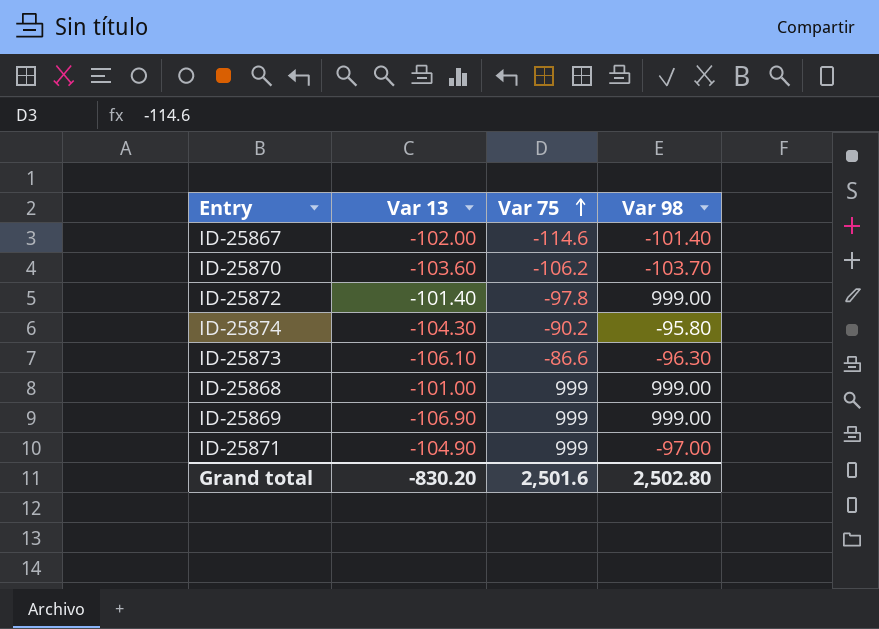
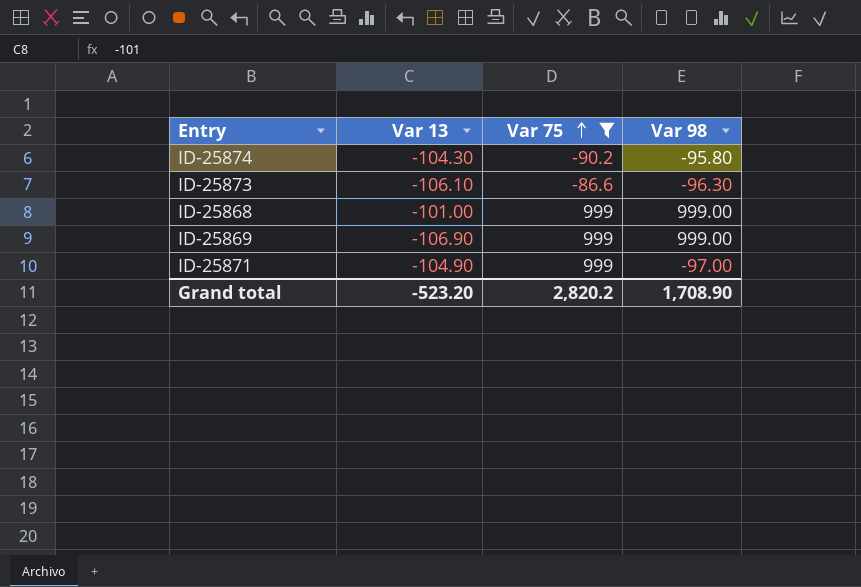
filter: none -> Var 75 >= -90.2
Grand total | Var 13: -830.20 -> -523.20
Grand total | Var 75: 2,501.6 -> 2,820.2
Grand total | Var 98: 2,502.80 -> 1,708.90

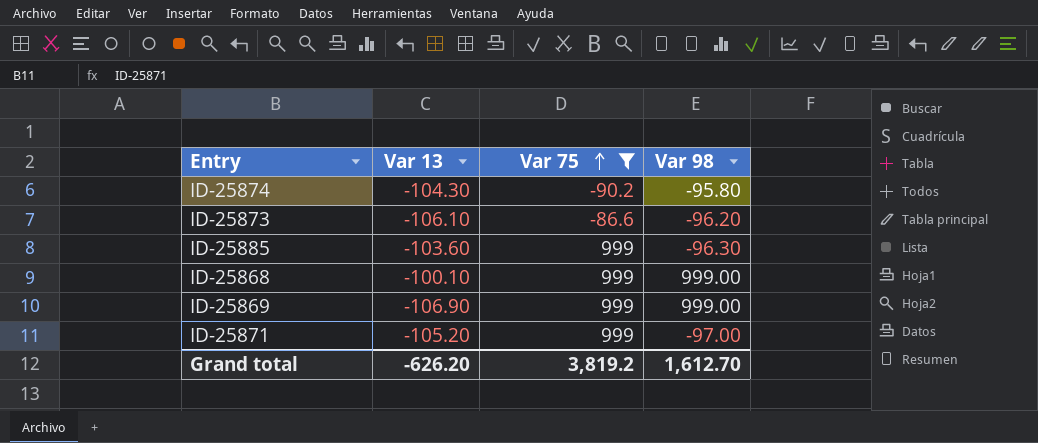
ID-25873 | Var 98: -96.30 -> -96.20
row ID-25885: none -> -103.60 | 999 | -96.30
ID-25868 | Var 13: -101.00 -> -100.10
ID-25871 | Var 13: -104.90 -> -105.20
Grand total | Var 13: -523.20 -> -626.20
Grand total | Var 75: 2,820.2 -> 3,819.2
Grand total | Var 98: 1,708.90 -> 1,612.70

